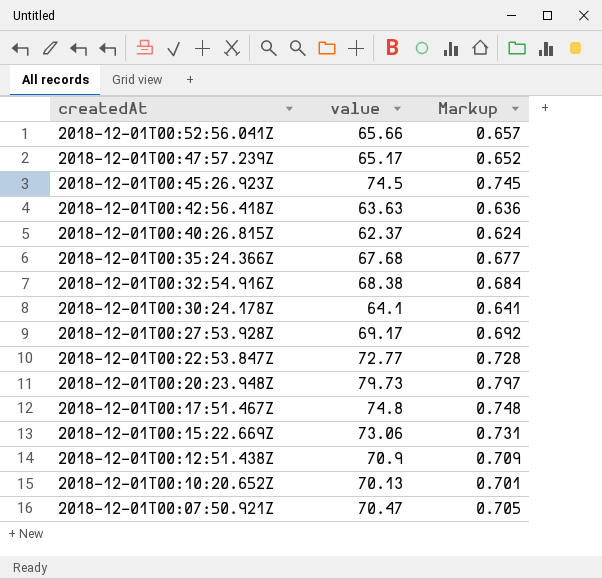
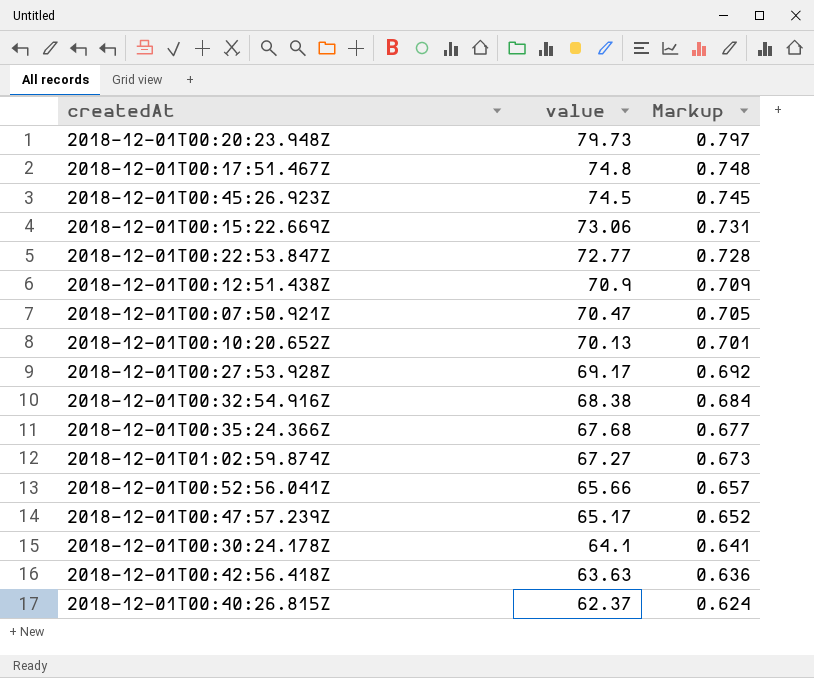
row order: createdAt descending -> value descending
row 2018-12-01T01:02:59.874Z: none -> 67.27 | 0.673

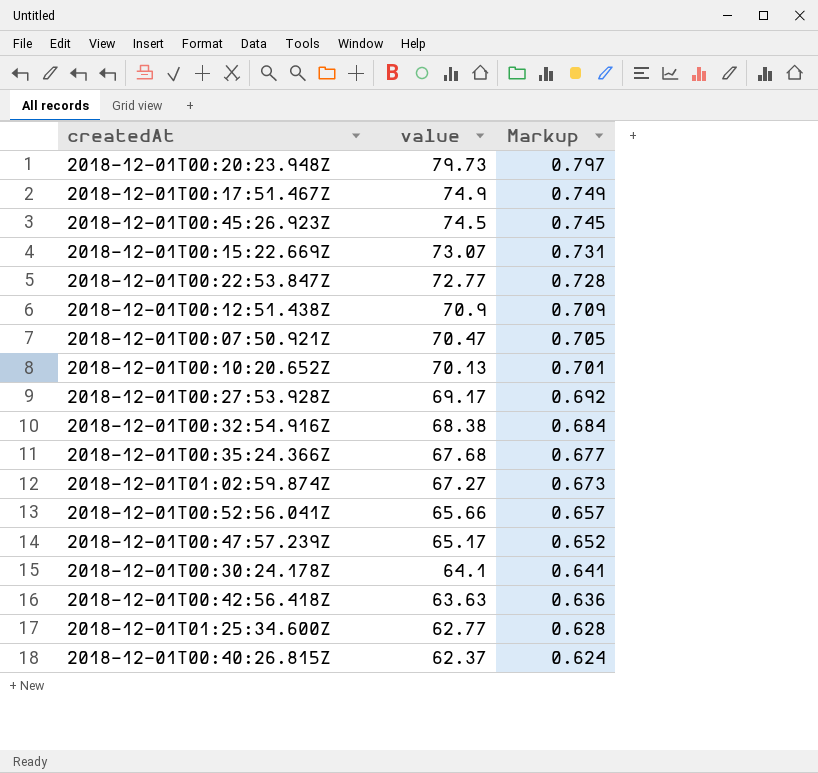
2018-12-01T00:17:51.467Z | value: 74.8 -> 74.9
2018-12-01T00:17:51.467Z | Markup: 0.748 -> 0.749
2018-12-01T00:15:22.669Z | value: 73.06 -> 73.07
row 2018-12-01T01:25:34.600Z: none -> 62.77 | 0.628

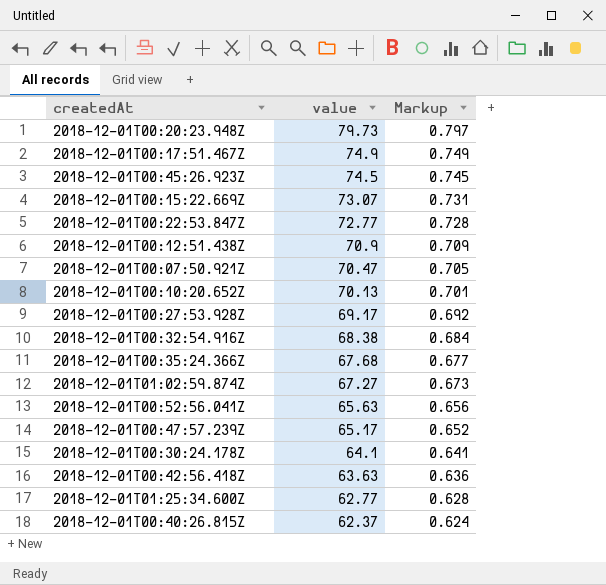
2018-12-01T00:52:56.041Z | value: 65.66 -> 65.63
2018-12-01T00:52:56.041Z | Markup: 0.657 -> 0.656

